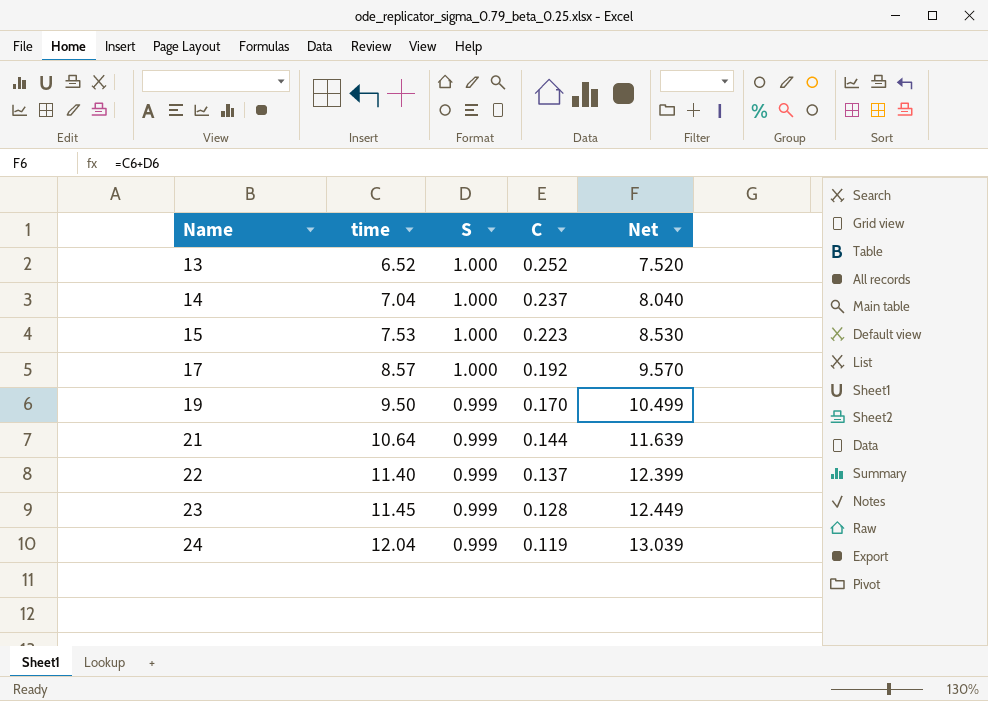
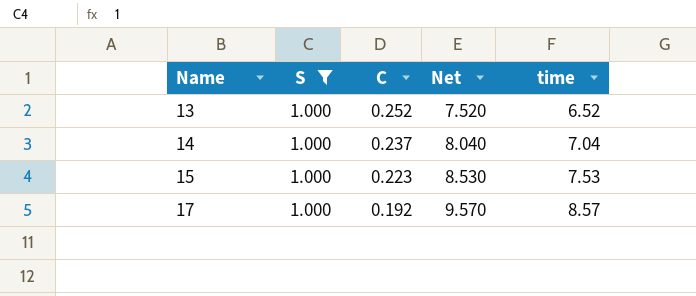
filter: none -> S = 1.000
column time | position: 2 -> 5

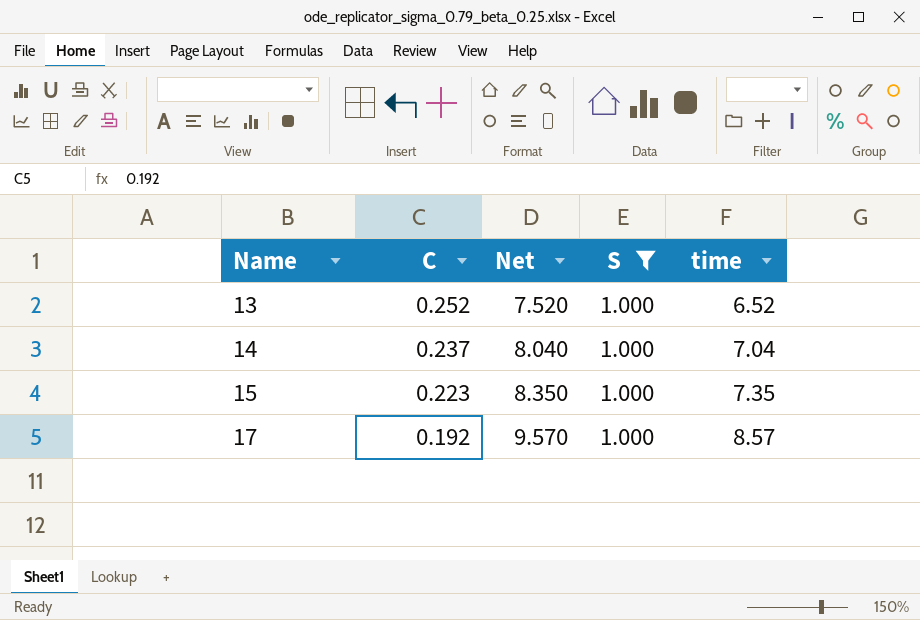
column S | position: 2 -> 4
15 | Net: 8.530 -> 8.350
15 | time: 7.53 -> 7.35

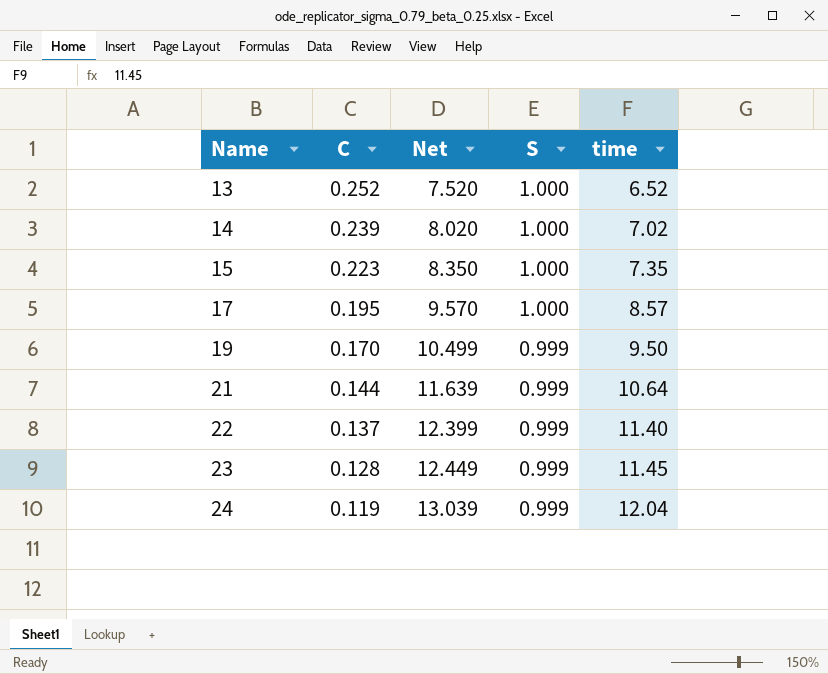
filter: S = 1.000 -> none
14 | C: 0.237 -> 0.239
14 | Net: 8.040 -> 8.020
14 | time: 7.04 -> 7.02
17 | C: 0.192 -> 0.195

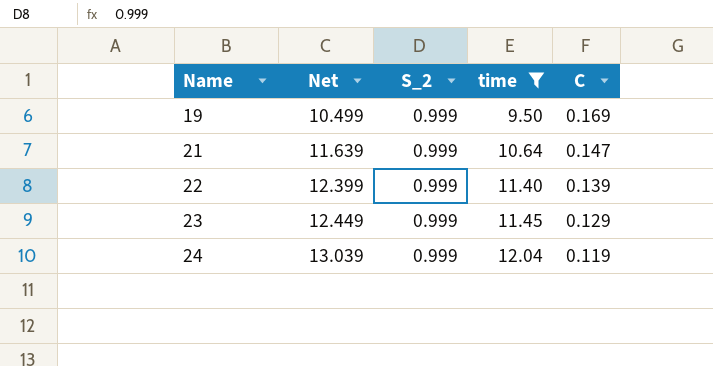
filter: none -> time >= 9.50
column name: S -> S_2
column C | position: 2 -> 5
19 | C: 0.170 -> 0.169
21 | C: 0.144 -> 0.147
22 | C: 0.137 -> 0.139
23 | C: 0.128 -> 0.129

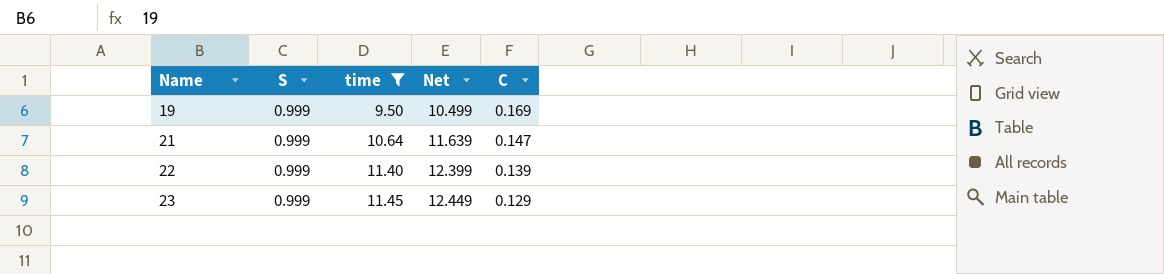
column name: S_2 -> S
column Net | position: 2 -> 4
row 24: 13.039 | 0.999 | 12.04 | 0.119 -> none

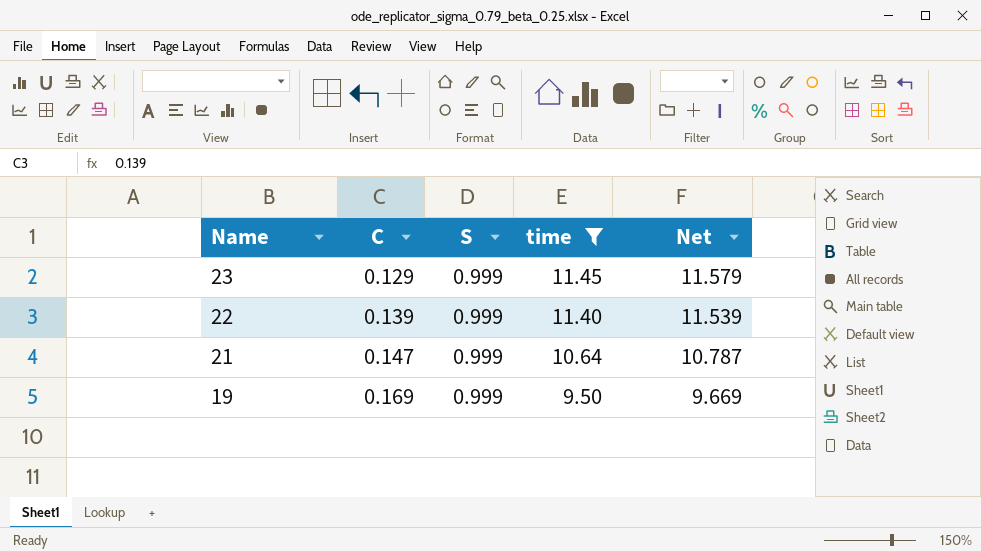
row order: Name ascending -> Name descending
column C | position: 5 -> 2
column Net | formula: [S] + [time] -> [C] + [time]

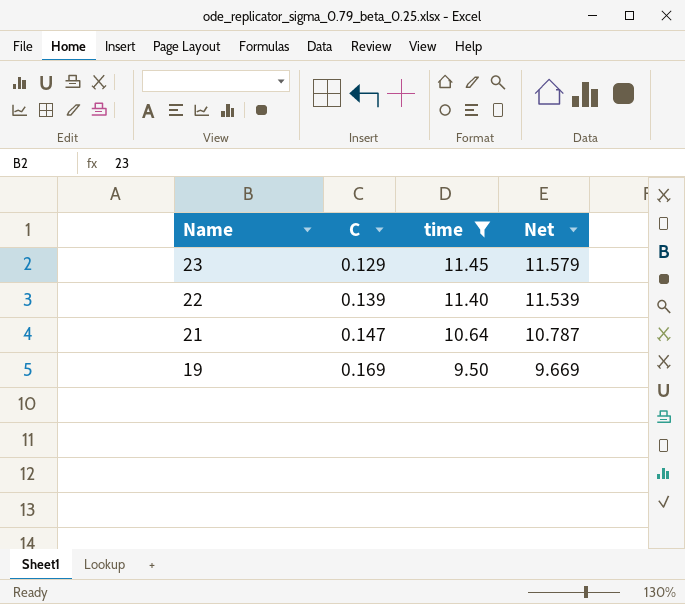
column S | position: 3 -> none

